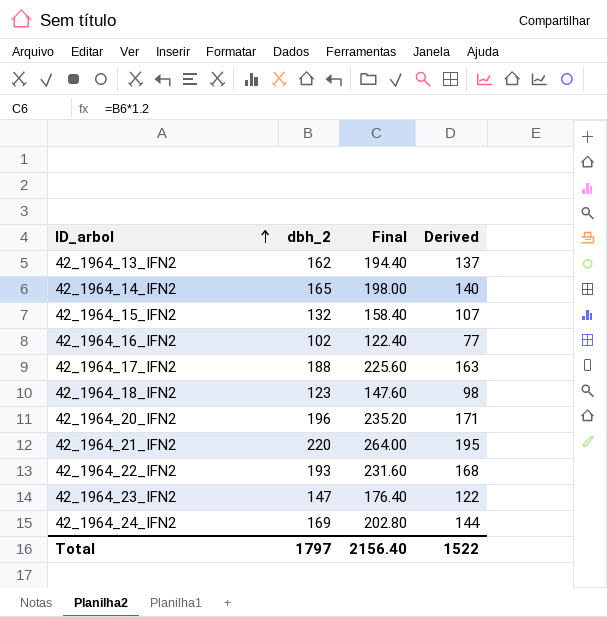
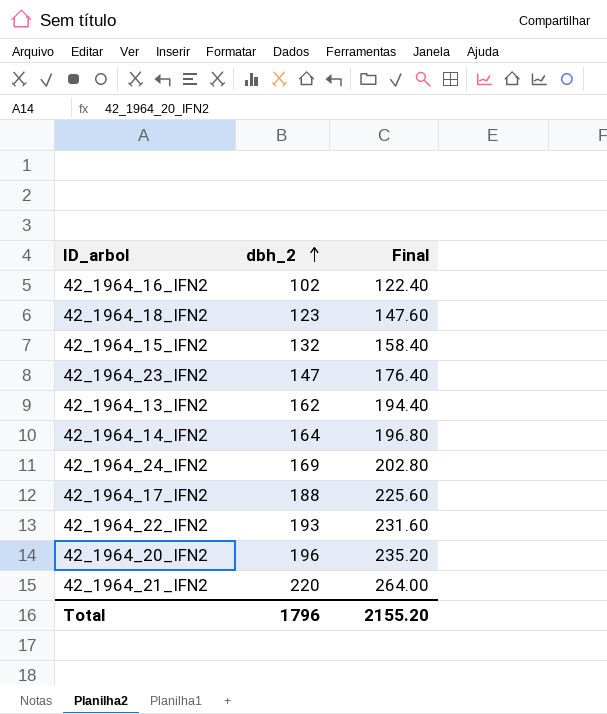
row order: ID_arbol ascending -> dbh_2 ascending
column Derived | formula: [dbh_2] - 25 -> none
42_1964_14_IFN2 | dbh_2: 165 -> 164
42_1964_14_IFN2 | Final: 198.00 -> 196.80
Total | dbh_2: 1797 -> 1796
Total | Final: 2156.40 -> 2155.20

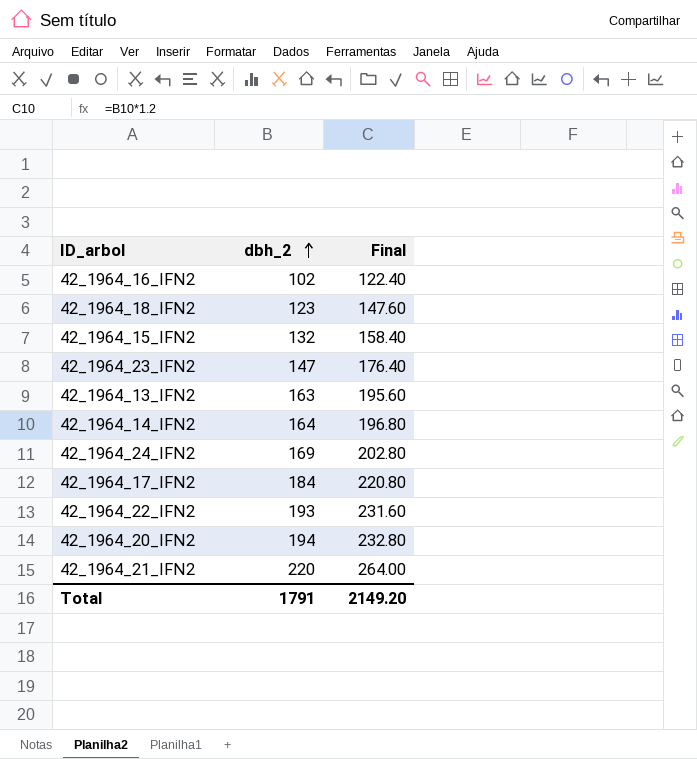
42_1964_13_IFN2 | dbh_2: 162 -> 163
42_1964_13_IFN2 | Final: 194.40 -> 195.60
42_1964_17_IFN2 | dbh_2: 188 -> 184
42_1964_17_IFN2 | Final: 225.60 -> 220.80
42_1964_20_IFN2 | dbh_2: 196 -> 194
42_1964_20_IFN2 | Final: 235.20 -> 232.80
Total | dbh_2: 1796 -> 1791
Total | Final: 2155.20 -> 2149.20

